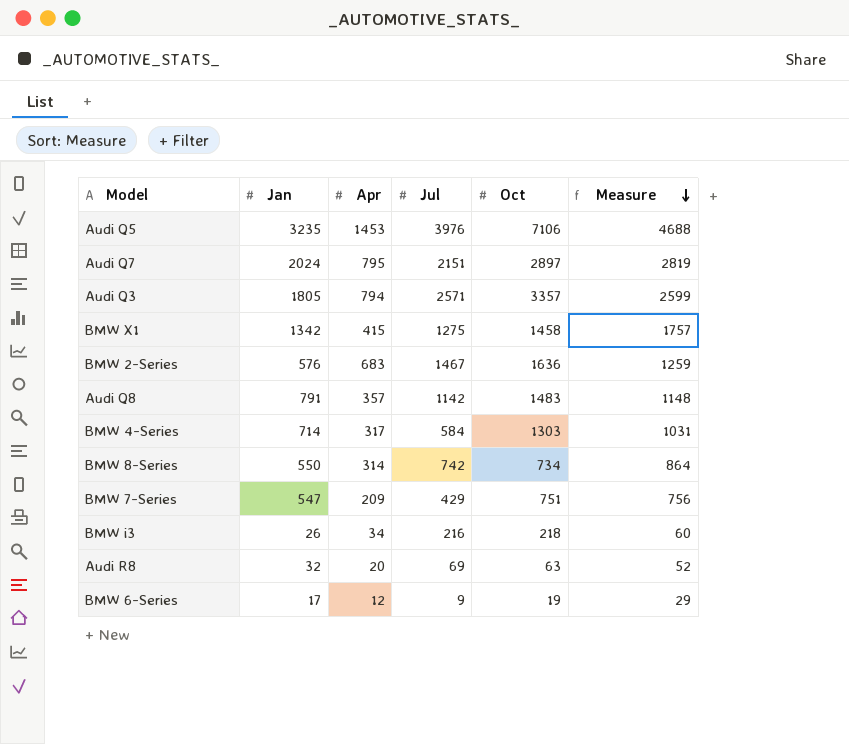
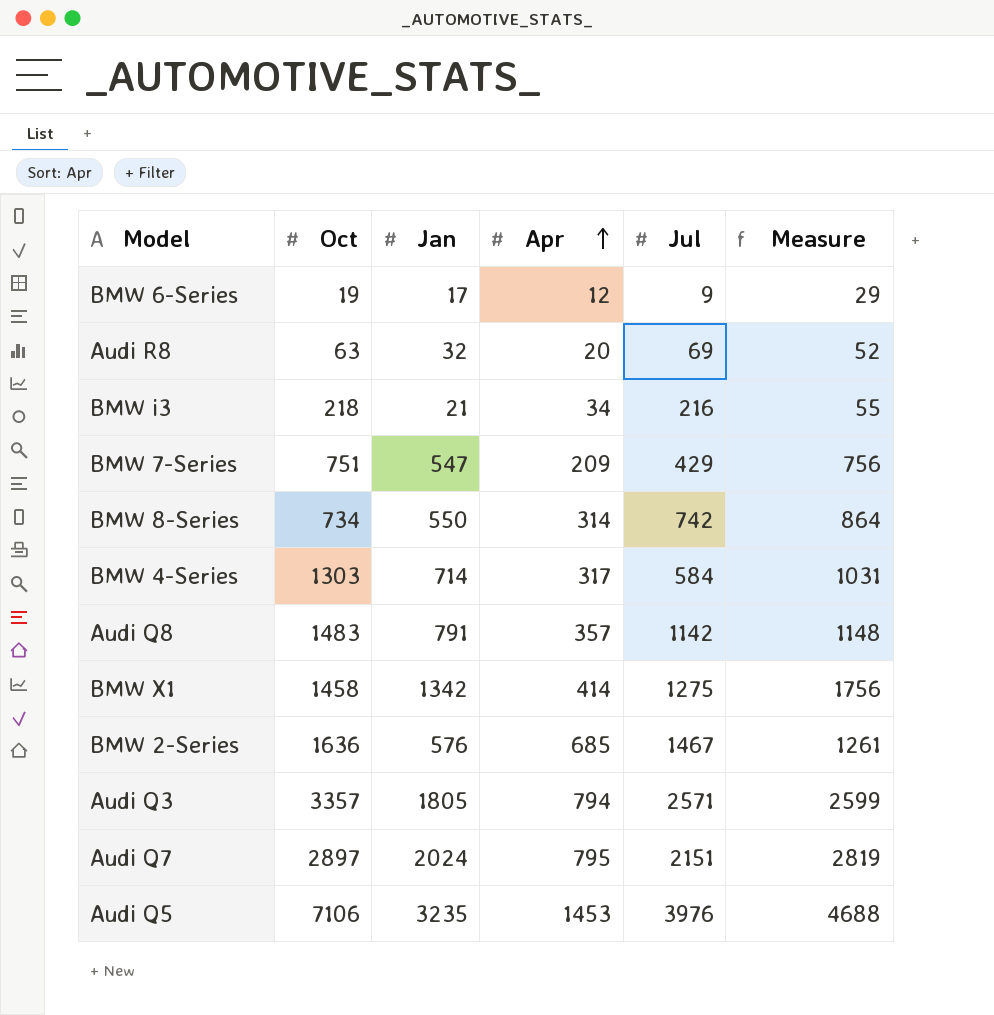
row order: Measure descending -> Apr ascending
column Oct | position: 5 -> 2
BMW i3 | Jan: 26 -> 21
BMW i3 | Measure: 60 -> 55
BMW X1 | Apr: 415 -> 414
BMW X1 | Measure: 1757 -> 1756
BMW 2-Series | Apr: 683 -> 685
BMW 2-Series | Measure: 1259 -> 1261

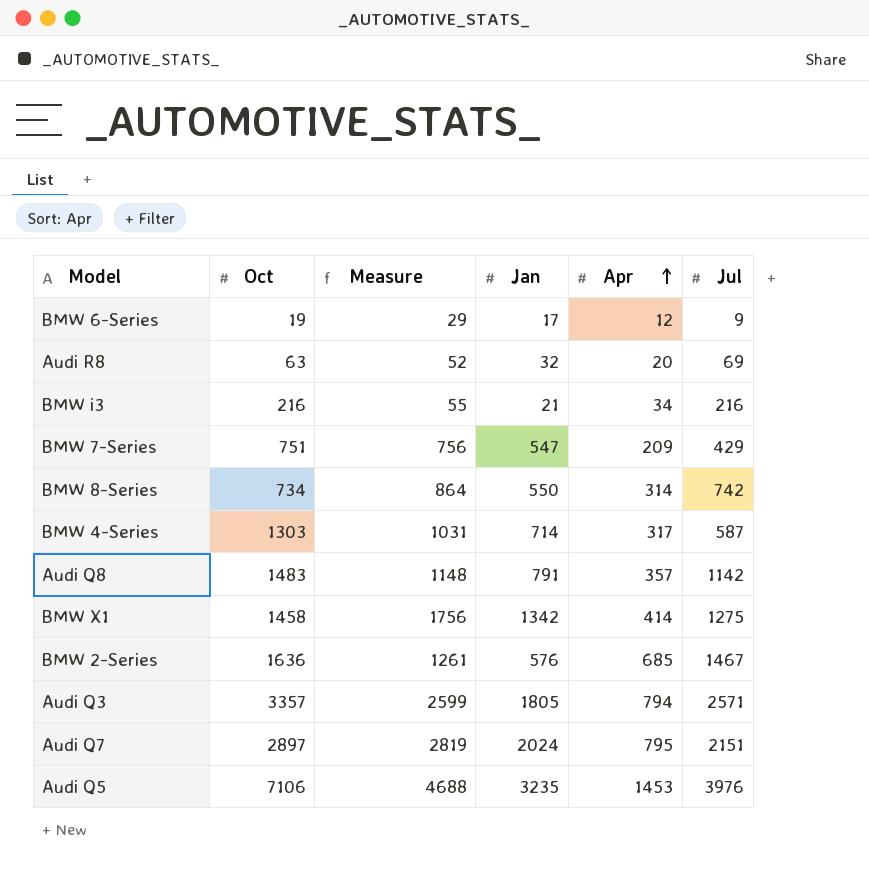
column Measure | position: 6 -> 3
BMW i3 | Oct: 218 -> 216
BMW 4-Series | Jul: 584 -> 587

